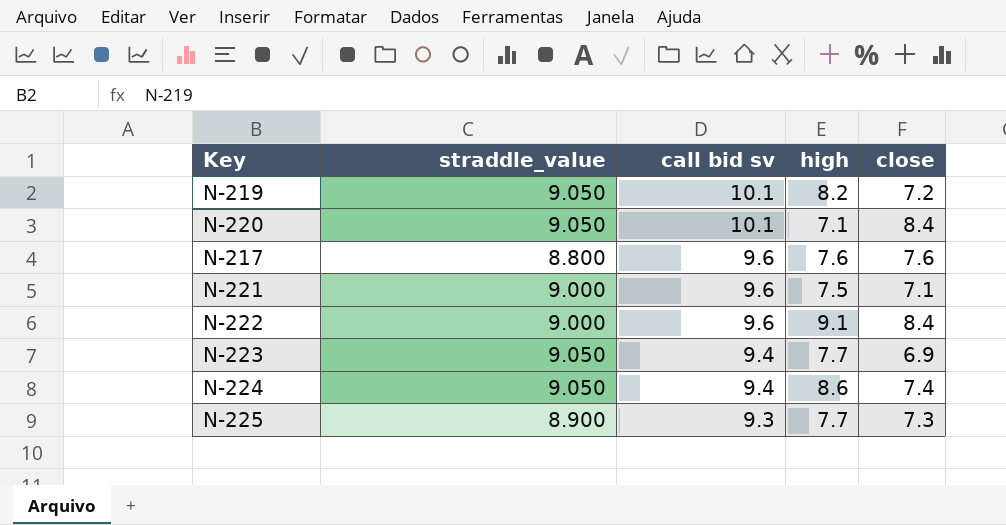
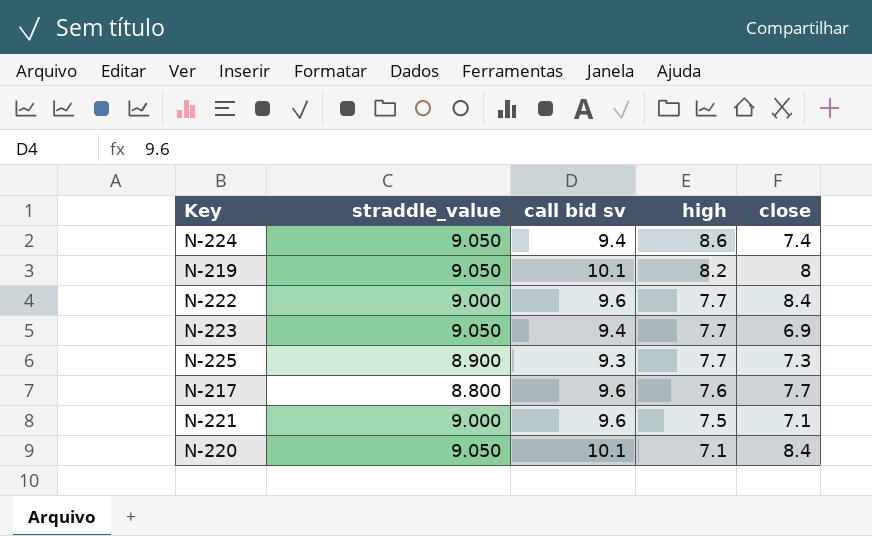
row order: call bid sv descending -> high descending
N-219 | close: 7.2 -> 8
N-222 | high: 9.1 -> 7.7
N-217 | close: 7.6 -> 7.7

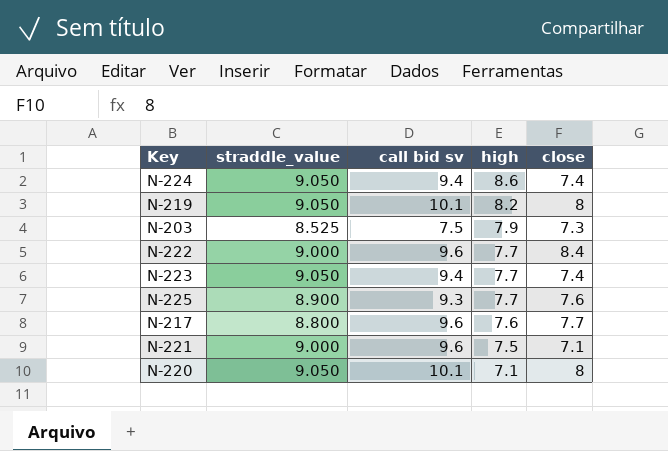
row N-203: none -> 8.525 | 7.5 | 7.9 | 7.3
N-223 | close: 6.9 -> 7.4
N-225 | close: 7.3 -> 7.6
N-220 | close: 8.4 -> 8

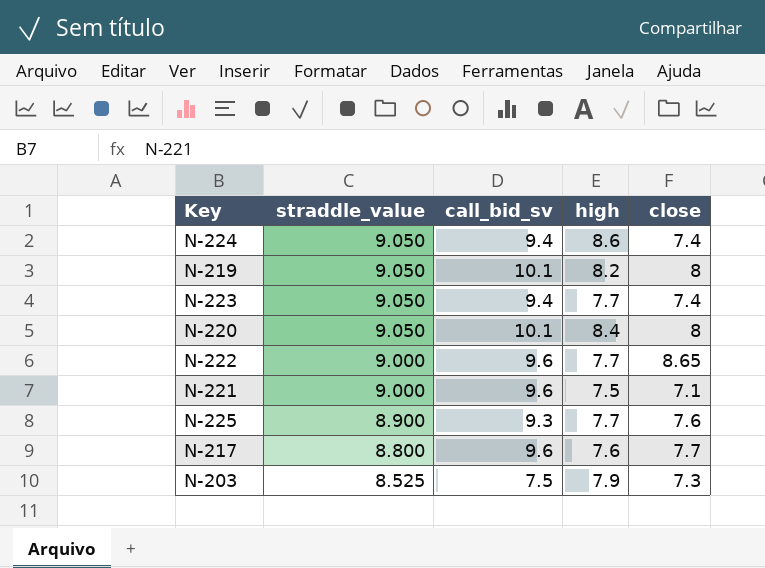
row order: high descending -> straddle_value descending
column name: call bid sv -> call_bid_sv
N-220 | high: 7.1 -> 8.4
N-222 | close: 8.4 -> 8.65

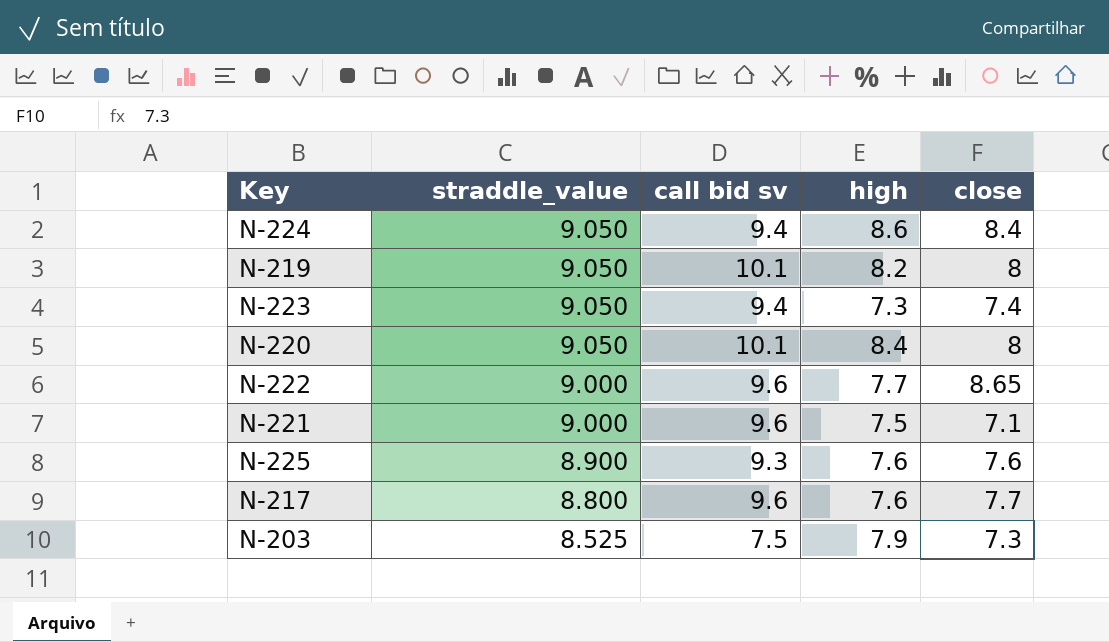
column name: call_bid_sv -> call bid sv
N-224 | close: 7.4 -> 8.4
N-223 | high: 7.7 -> 7.3
N-225 | high: 7.7 -> 7.6

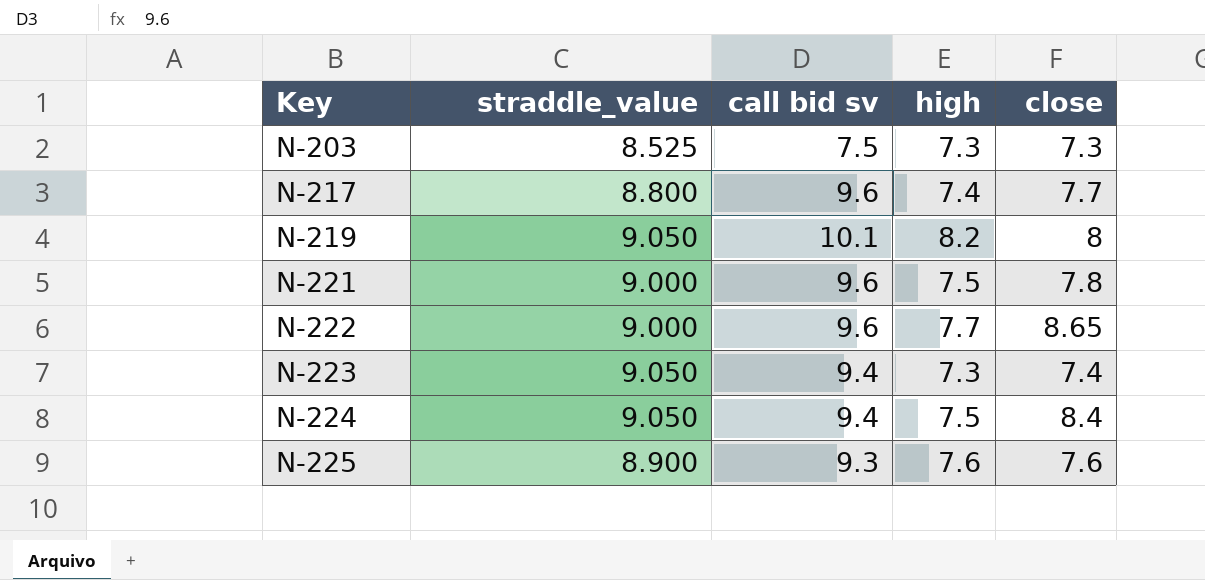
row order: straddle_value descending -> Key ascending
row N-220: 9.050 | 10.1 | 8.4 | 8 -> none
N-203 | high: 7.9 -> 7.3
N-217 | high: 7.6 -> 7.4
N-221 | close: 7.1 -> 7.8
N-224 | high: 8.6 -> 7.5

